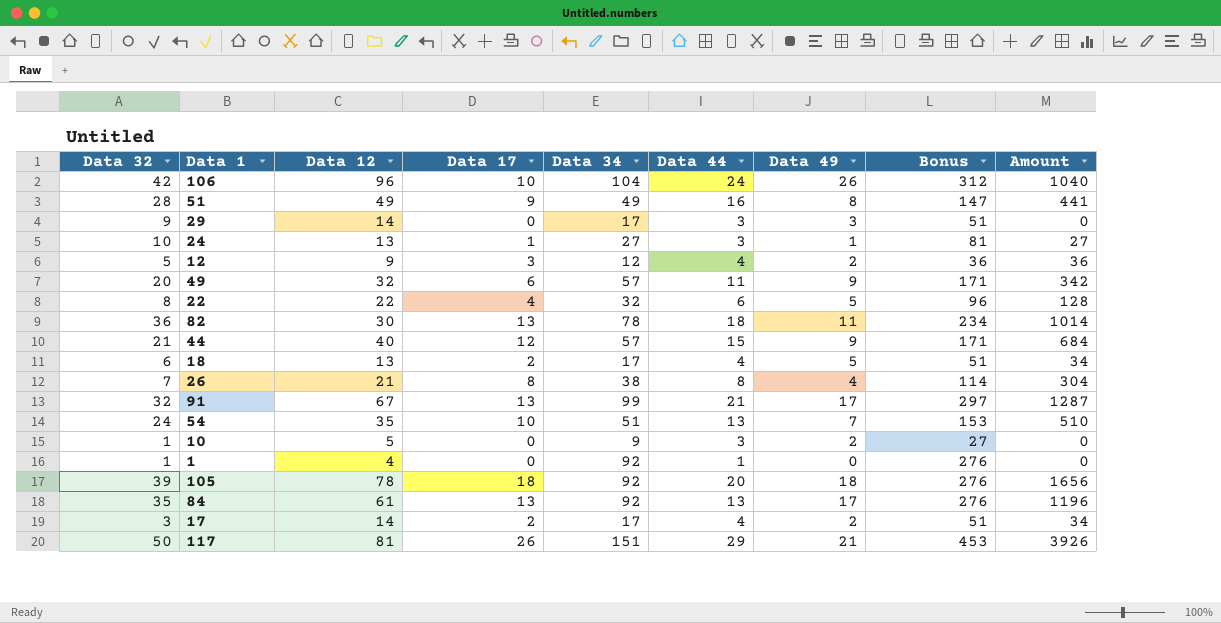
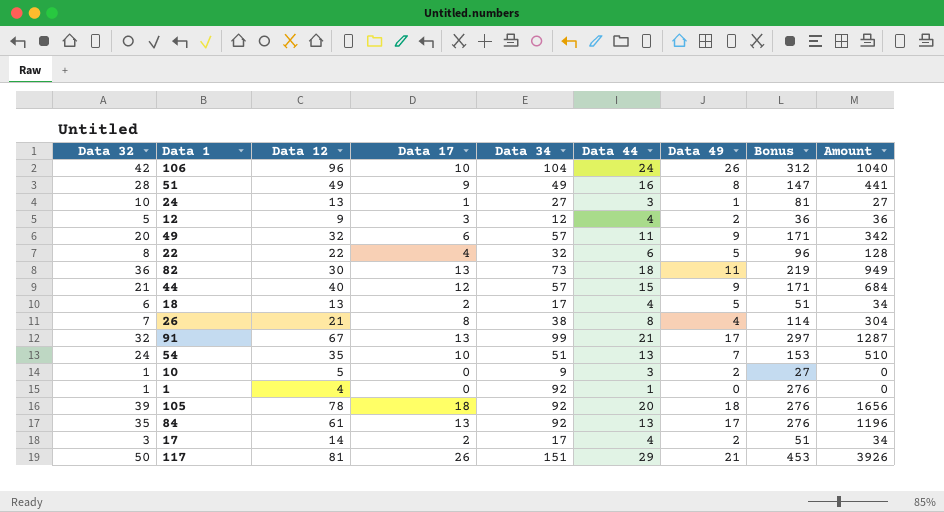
row 29: 9 | 14 | 0 | 17 | 3 | 3 | 51 | 0 -> none
82 | Data 34: 78 -> 73
82 | Bonus: 234 -> 219
82 | Amount: 1014 -> 949

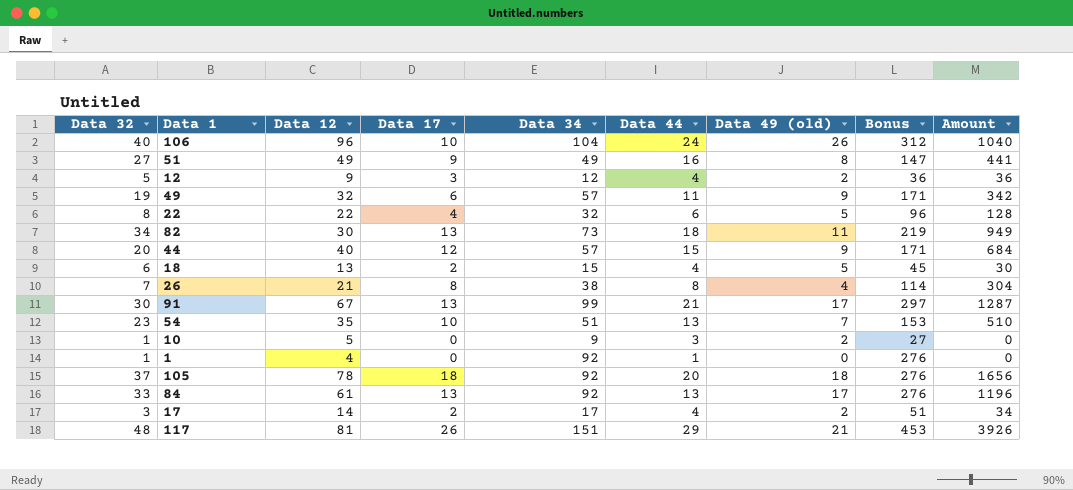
column name: Data 49 -> Data 49 (old)
row 24: 10 | 13 | 1 | 27 | 3 | 1 | 81 | 27 -> none
106 | Data 32: 42 -> 40
51 | Data 32: 28 -> 27
49 | Data 32: 20 -> 19
82 | Data 32: 36 -> 34
44 | Data 32: 21 -> 20
18 | Data 34: 17 -> 15
18 | Bonus: 51 -> 45
18 | Amount: 34 -> 30
91 | Data 32: 32 -> 30
54 | Data 32: 24 -> 23
105 | Data 32: 39 -> 37
84 | Data 32: 35 -> 33
117 | Data 32: 50 -> 48

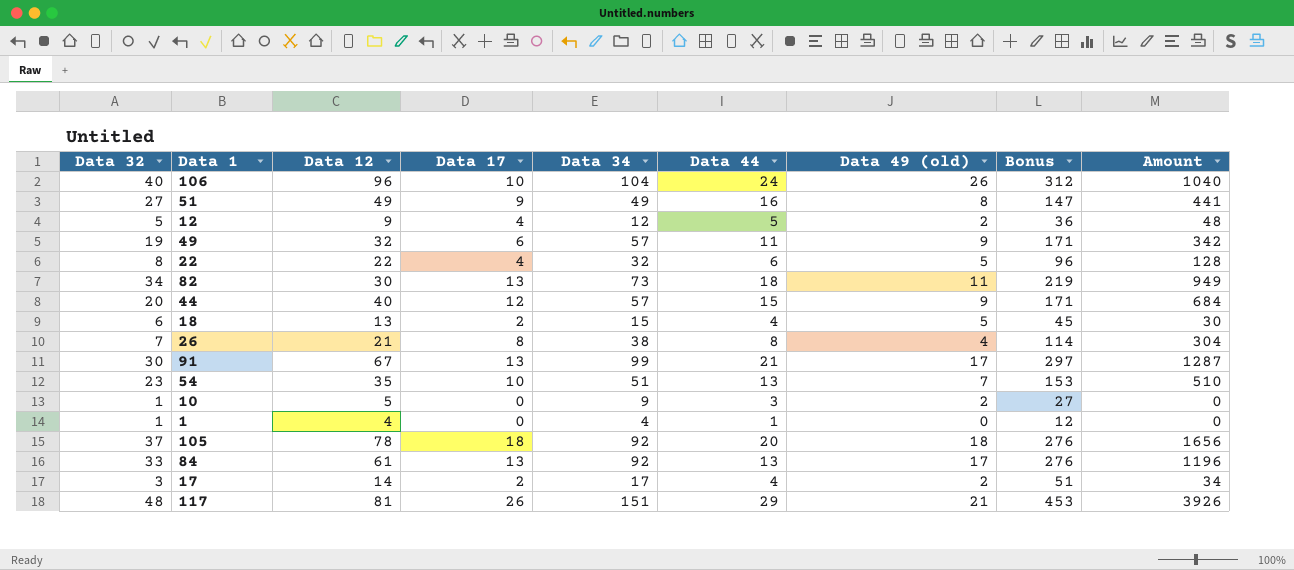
12 | Data 17: 3 -> 4
12 | Data 44: 4 -> 5
12 | Amount: 36 -> 48
1 | Data 34: 92 -> 4
1 | Bonus: 276 -> 12

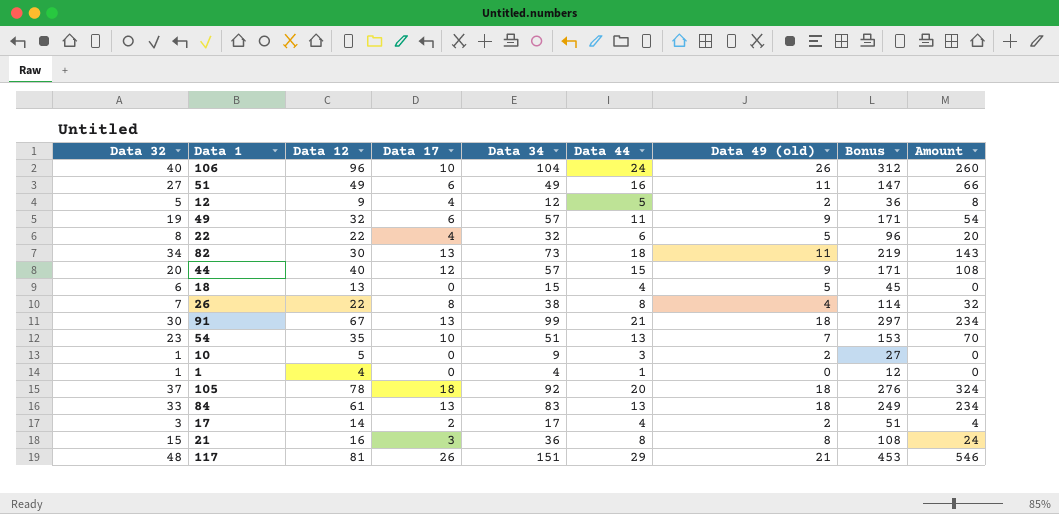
column Amount | formula: [Data 17] * [Data 34] -> [Data 17] * [Data 49 (old)]
51 | Data 17: 9 -> 6
51 | Data 49 (old): 8 -> 11
18 | Data 17: 2 -> 0
26 | Data 12: 21 -> 22
91 | Data 49 (old): 17 -> 18
84 | Data 34: 92 -> 83
84 | Data 49 (old): 17 -> 18
84 | Bonus: 276 -> 249
row 21: none -> 15 | 16 | 3 | 36 | 8 | 8 | 108 | 24

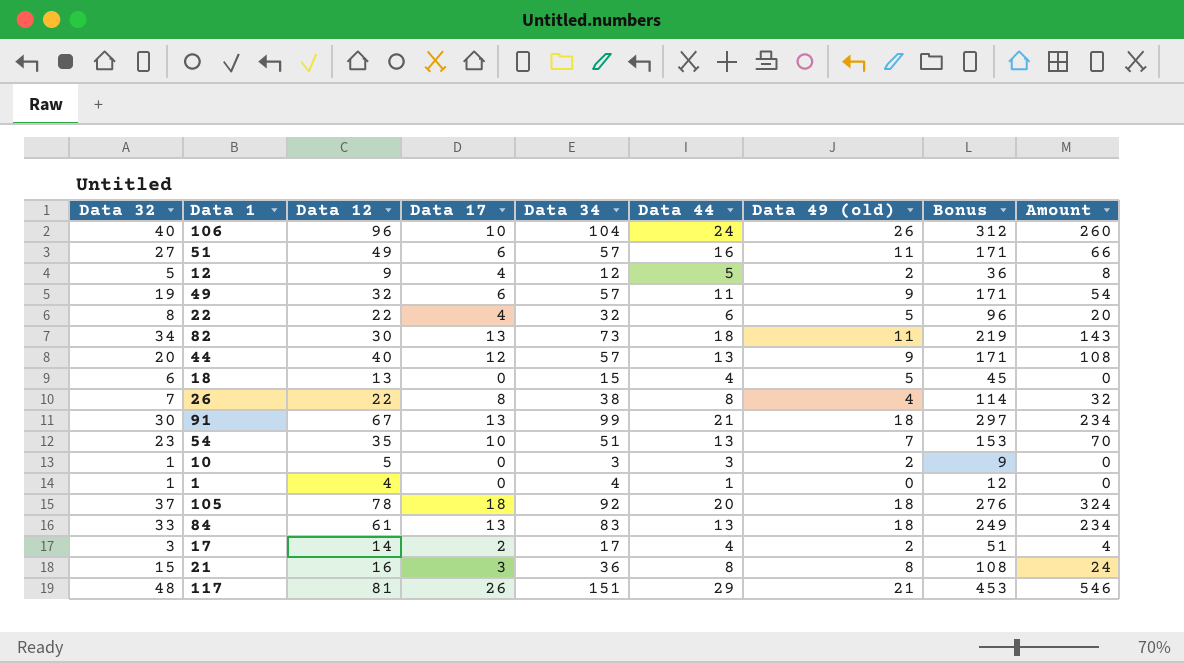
51 | Data 34: 49 -> 57
51 | Bonus: 147 -> 171
44 | Data 44: 15 -> 13
10 | Data 34: 9 -> 3
10 | Bonus: 27 -> 9

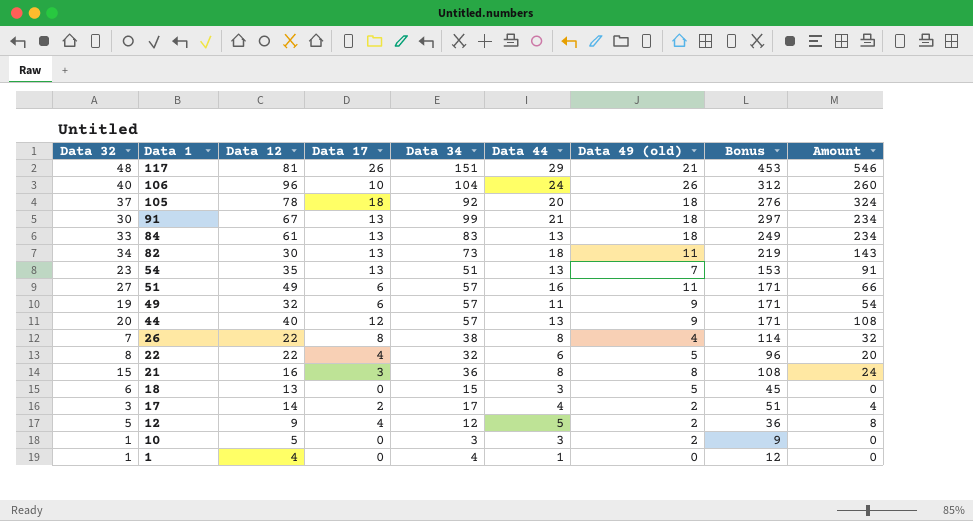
row order: none -> Data 1 descending
54 | Data 17: 10 -> 13
54 | Amount: 70 -> 91
18 | Data 44: 4 -> 3

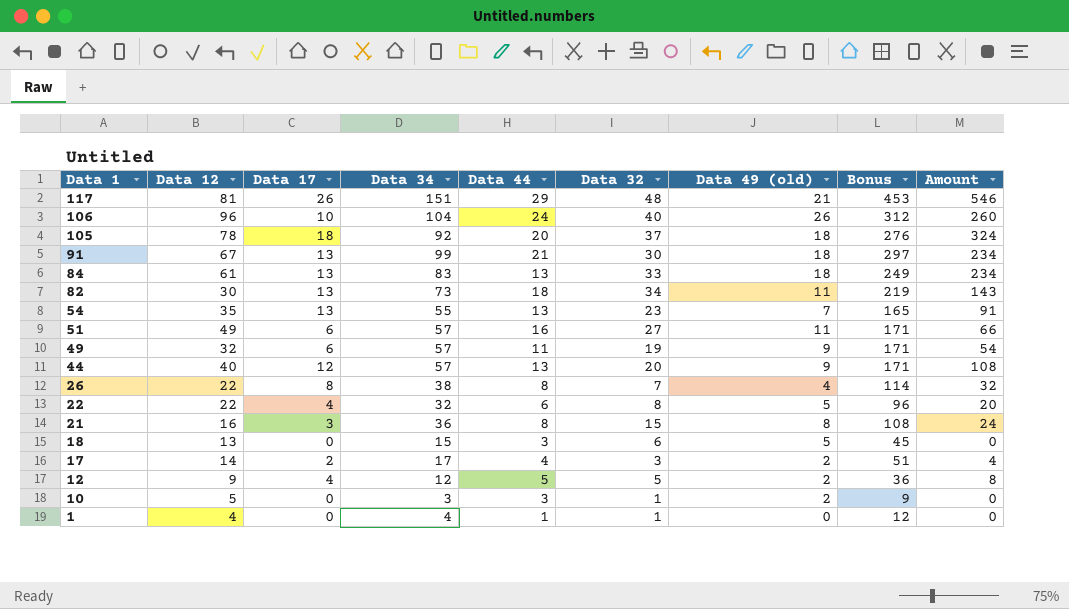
column Data 32 | position: 1 -> 6
54 | Data 34: 51 -> 55
54 | Bonus: 153 -> 165

